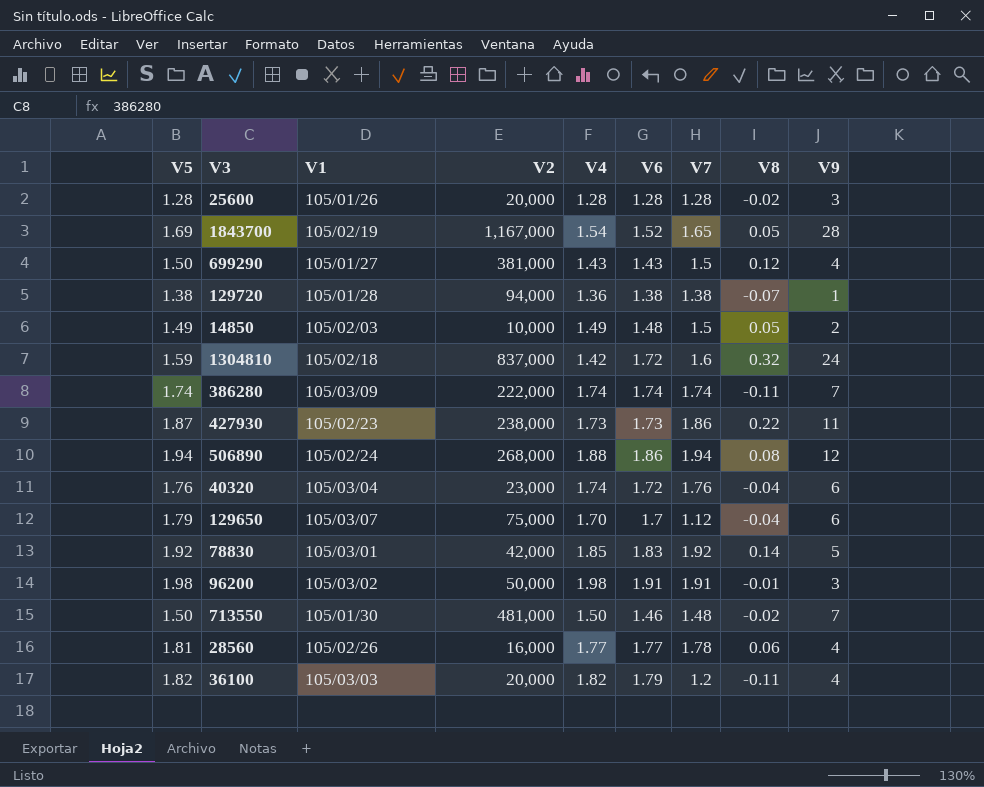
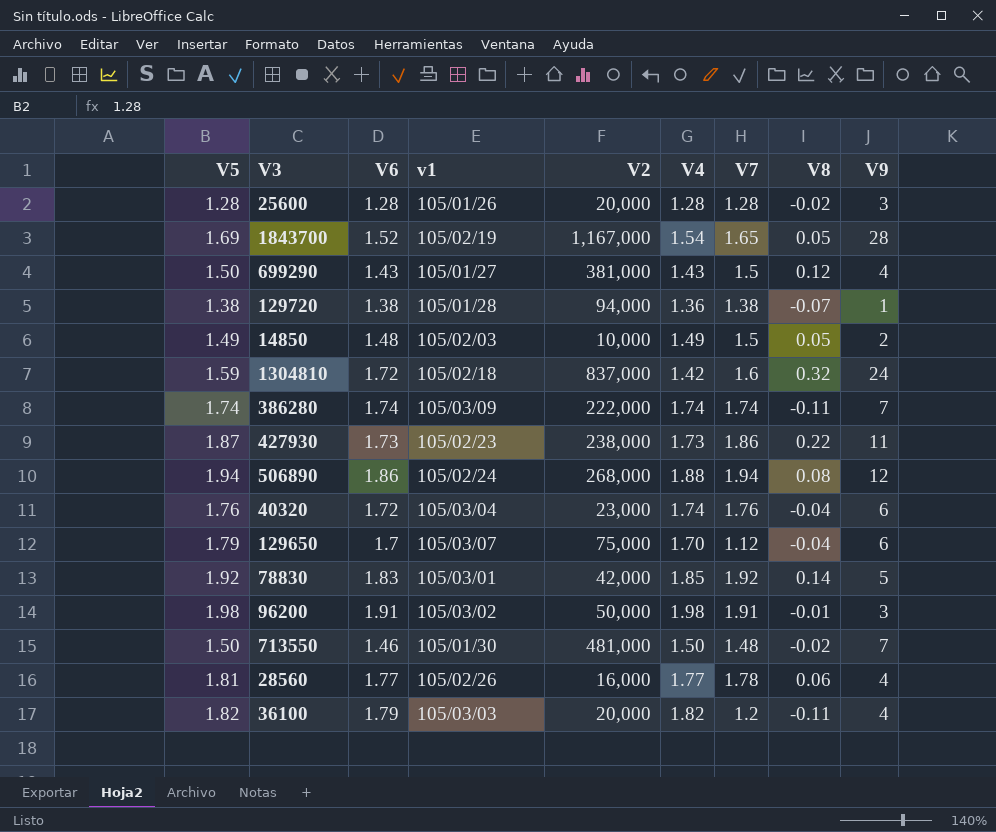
column V6 | position: 6 -> 3
column name: V1 -> v1

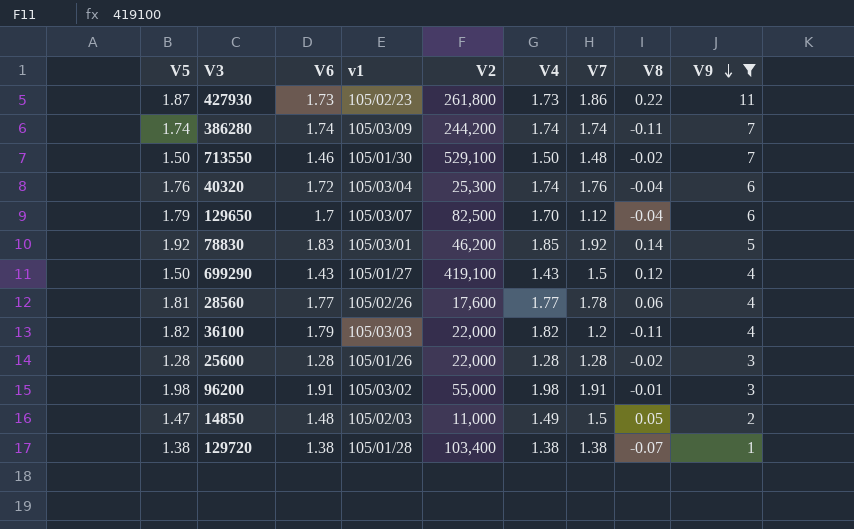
filter: none -> V9 <= 11
row order: none -> V9 descending
427930 | V2: 238,000 -> 261,800
386280 | V2: 222,000 -> 244,200
713550 | V2: 481,000 -> 529,100
40320 | V2: 23,000 -> 25,300
129650 | V2: 75,000 -> 82,500
78830 | V2: 42,000 -> 46,200
699290 | V2: 381,000 -> 419,100
28560 | V2: 16,000 -> 17,600
36100 | V2: 20,000 -> 22,000
25600 | V2: 20,000 -> 22,000
96200 | V2: 50,000 -> 55,000
14850 | V5: 1.49 -> 1.47
14850 | V2: 10,000 -> 11,000
129720 | V2: 94,000 -> 103,400
129720 | V4: 1.36 -> 1.38

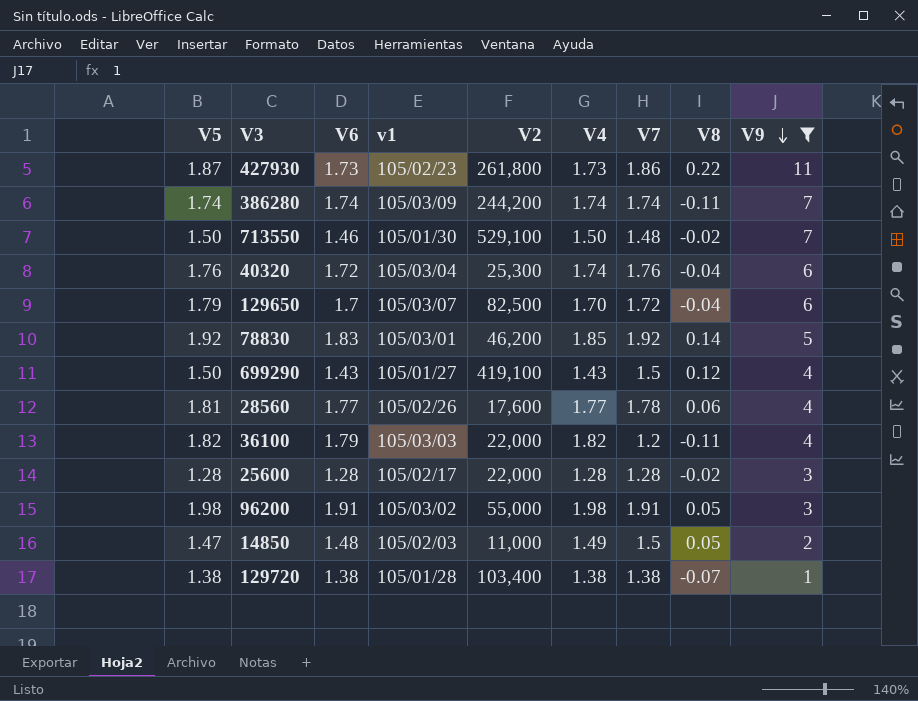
129650 | V7: 1.12 -> 1.72
25600 | v1: 105/01/26 -> 105/02/17
96200 | V8: -0.01 -> 0.05

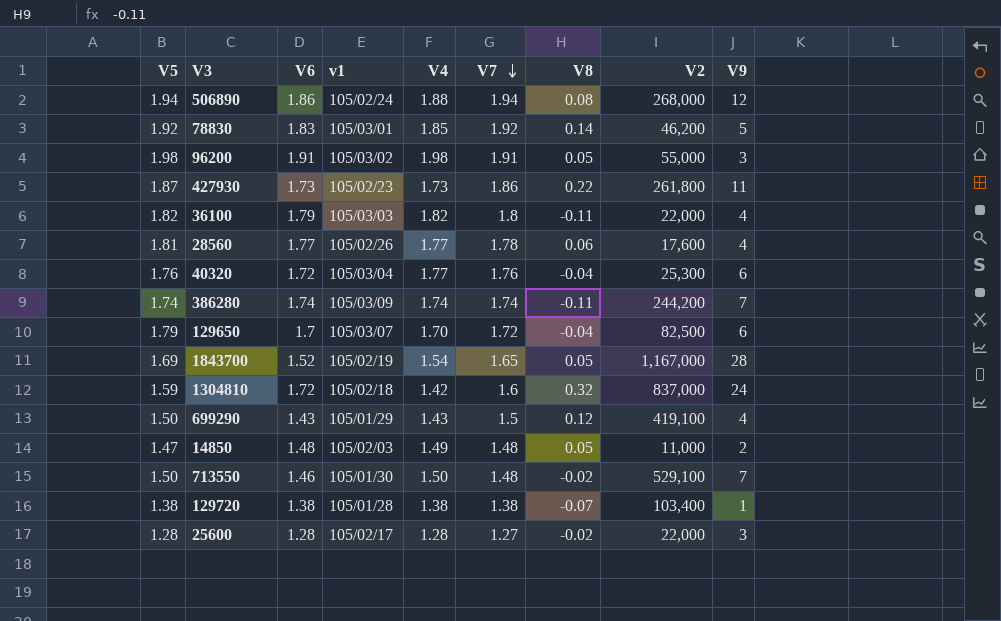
filter: V9 <= 11 -> none
row order: V9 descending -> V7 descending
column V2 | position: 5 -> 8
36100 | V7: 1.2 -> 1.8
40320 | V4: 1.74 -> 1.77
699290 | v1: 105/01/27 -> 105/01/29
14850 | V7: 1.5 -> 1.48
25600 | V7: 1.28 -> 1.27

